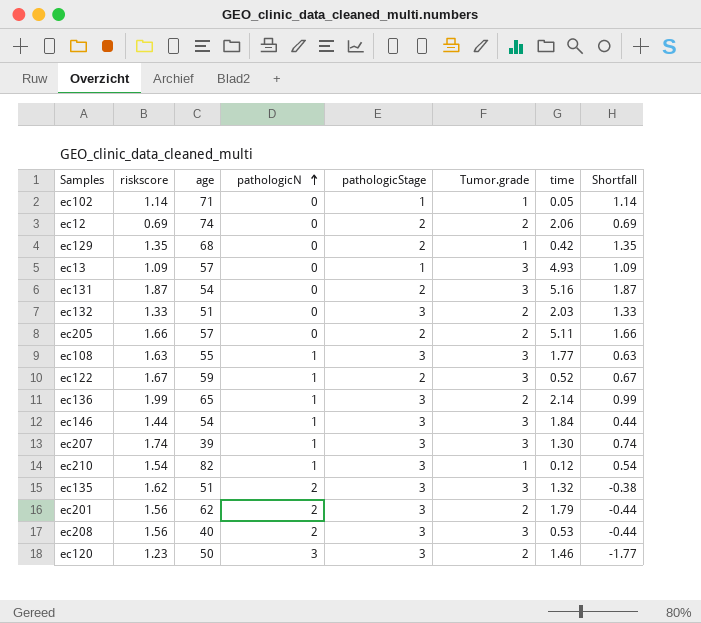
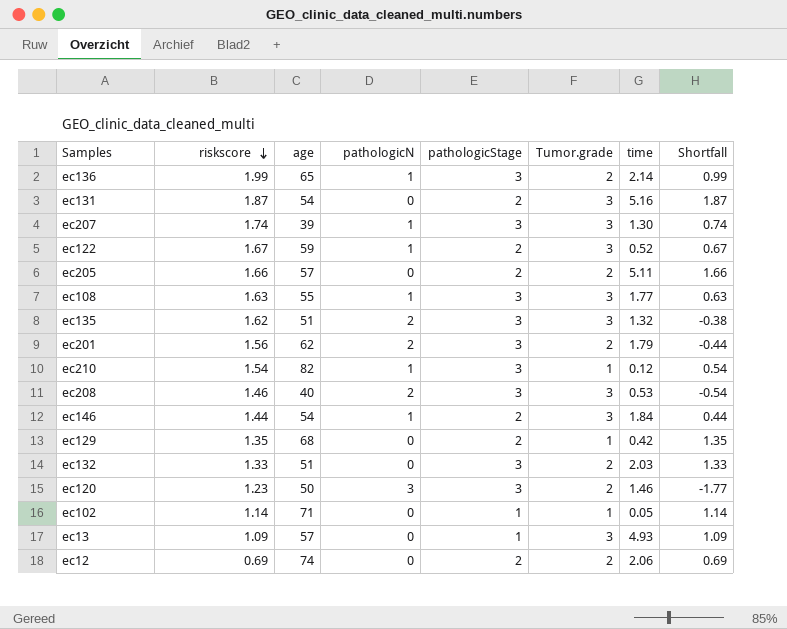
row order: pathologicN ascending -> riskscore descending
ec208 | riskscore: 1.56 -> 1.46
ec208 | Shortfall: -0.44 -> -0.54
ec146 | pathologicStage: 3 -> 2

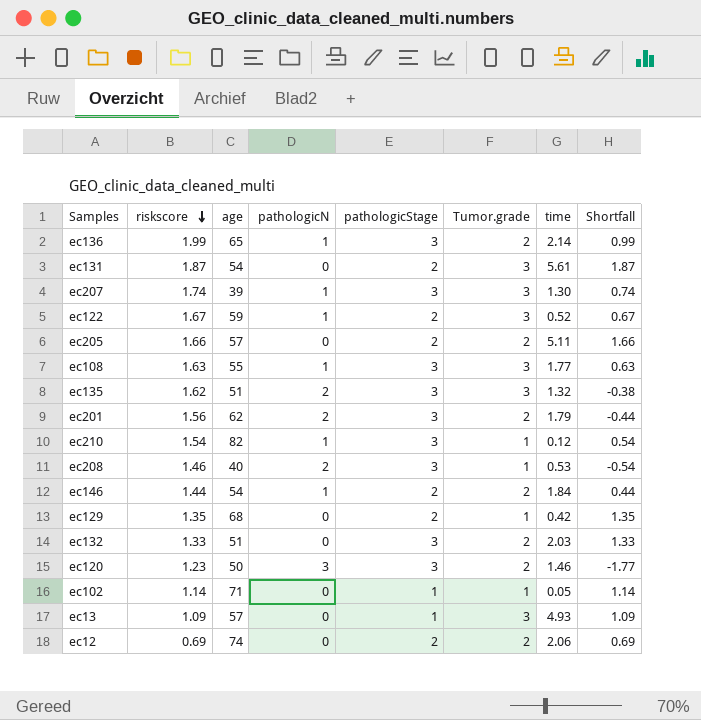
ec131 | time: 5.16 -> 5.61
ec208 | Tumor.grade: 3 -> 1
ec146 | Tumor.grade: 3 -> 2

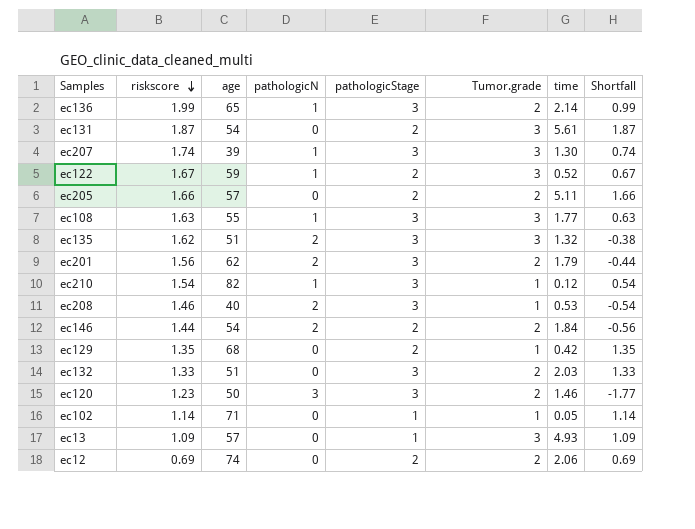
ec146 | pathologicN: 1 -> 2
ec146 | Shortfall: 0.44 -> -0.56

